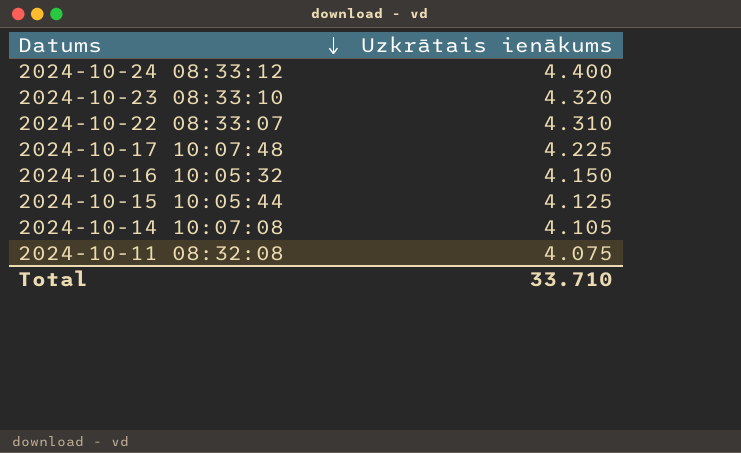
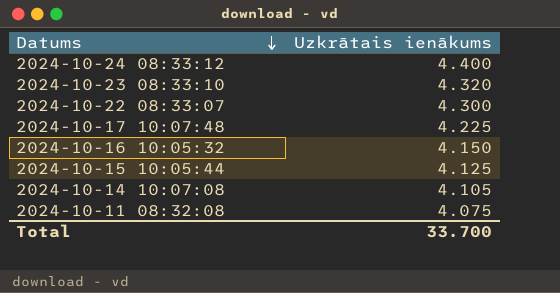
2024-10-22 08:33:07 | Uzkrātais ienākums: 4.310 -> 4.300
Total | Uzkrātais ienākums: 33.710 -> 33.700

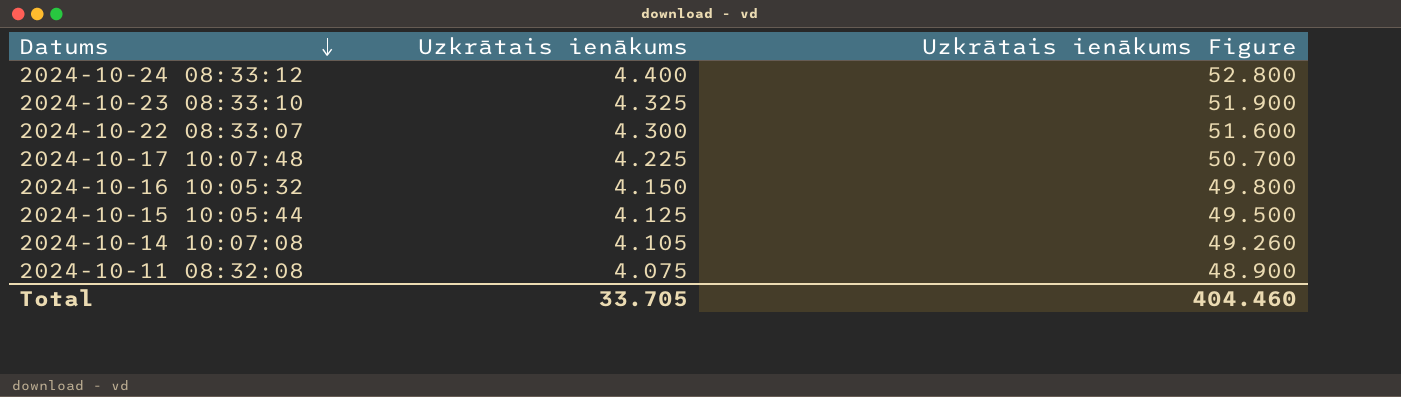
column Uzkrātais ienākums Figure | formula: none -> [Uzkrātais ienākums] * 12
2024-10-23 08:33:10 | Uzkrātais ienākums: 4.320 -> 4.325
Total | Uzkrātais ienākums: 33.700 -> 33.705

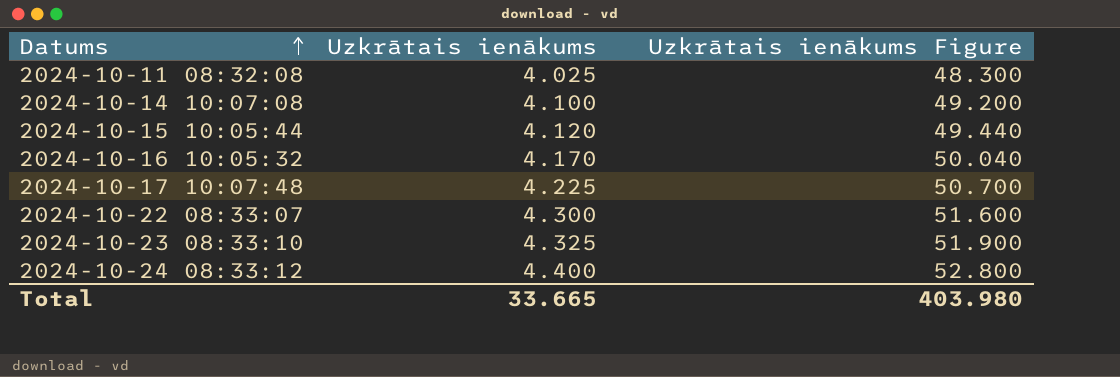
row order: Datums descending -> Datums ascending
2024-10-11 08:32:08 | Uzkrātais ienākums: 4.075 -> 4.025
2024-10-11 08:32:08 | Uzkrātais ienākums Figure: 48.900 -> 48.300
2024-10-14 10:07:08 | Uzkrātais ienākums: 4.105 -> 4.100
2024-10-14 10:07:08 | Uzkrātais ienākums Figure: 49.260 -> 49.200
2024-10-15 10:05:44 | Uzkrātais ienākums: 4.125 -> 4.120
2024-10-15 10:05:44 | Uzkrātais ienākums Figure: 49.500 -> 49.440
2024-10-16 10:05:32 | Uzkrātais ienākums: 4.150 -> 4.170
2024-10-16 10:05:32 | Uzkrātais ienākums Figure: 49.800 -> 50.040
Total | Uzkrātais ienākums: 33.705 -> 33.665
Total | Uzkrātais ienākums Figure: 404.460 -> 403.980

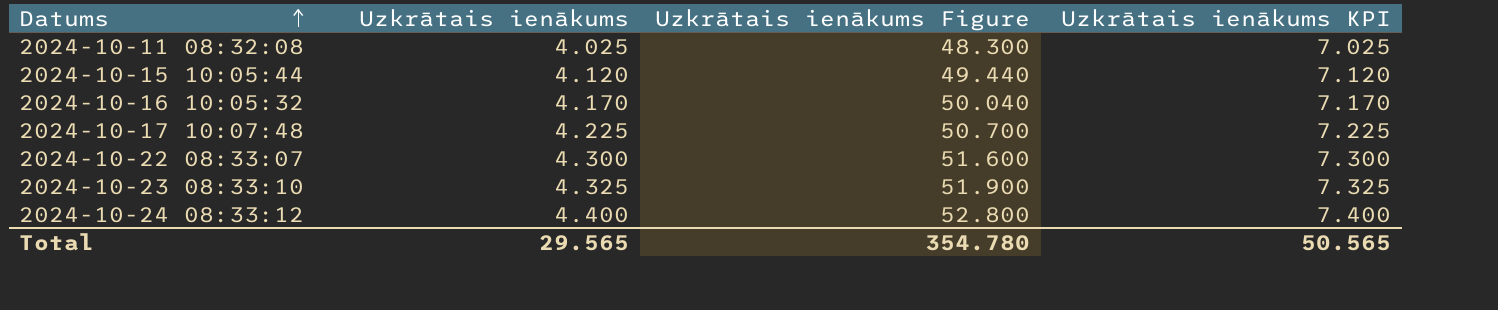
column Uzkrātais ienākums KPI | formula: none -> [Uzkrātais ienākums] + 3
row 2024-10-14 10:07:08: 4.100 | 49.200 -> none
Total | Uzkrātais ienākums: 33.665 -> 29.565
Total | Uzkrātais ienākums Figure: 403.980 -> 354.780

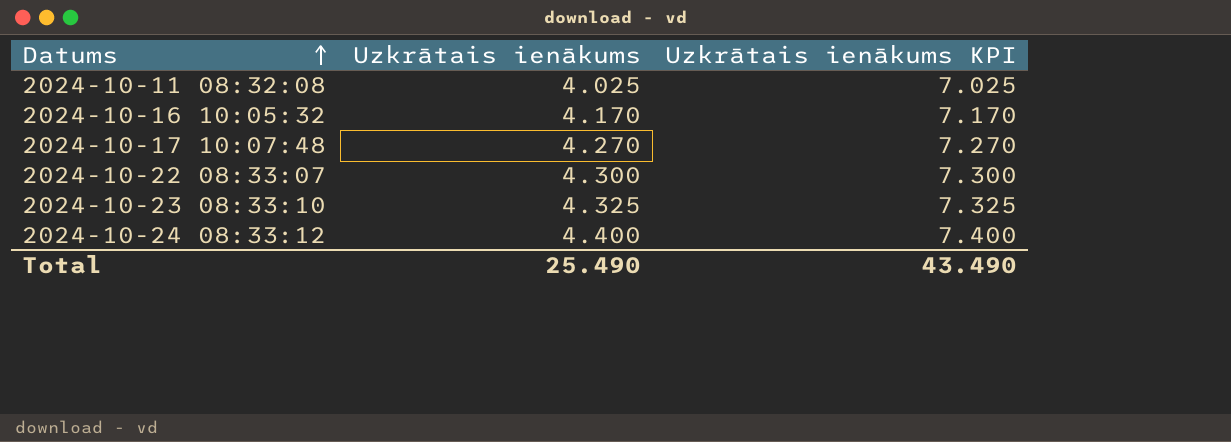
column Uzkrātais ienākums Figure | formula: [Uzkrātais ienākums] * 12 -> none
row 2024-10-15 10:05:44: 4.120 | 49.440 | 7.120 -> none
2024-10-17 10:07:48 | Uzkrātais ienākums: 4.225 -> 4.270
2024-10-17 10:07:48 | Uzkrātais ienākums KPI: 7.225 -> 7.270
Total | Uzkrātais ienākums: 29.565 -> 25.490
Total | Uzkrātais ienākums KPI: 50.565 -> 43.490

